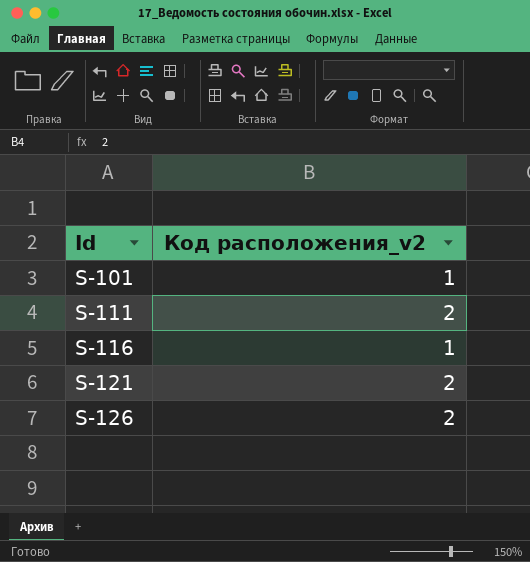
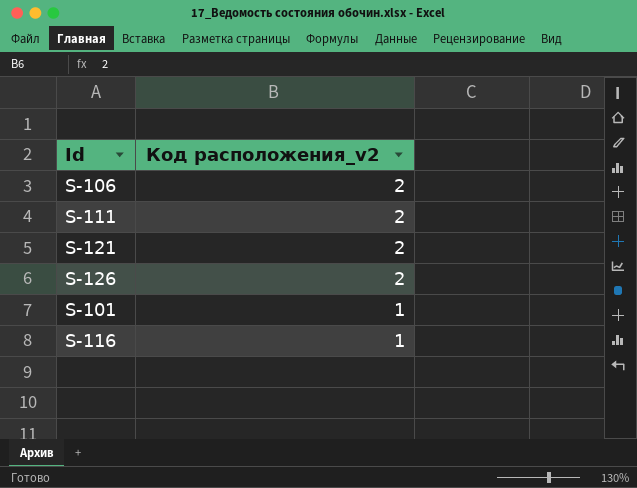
row order: Id ascending -> Код расположения_v2 descending
row S-106: none -> 2

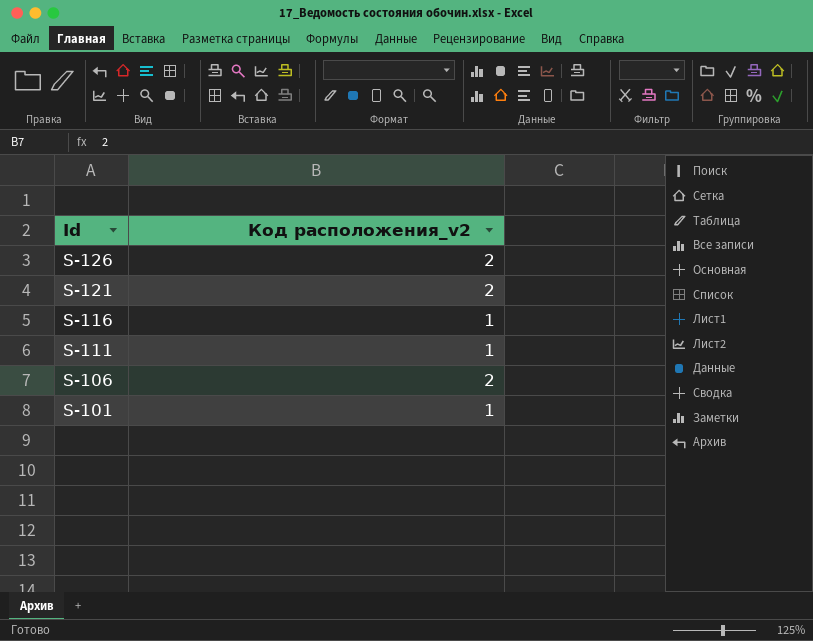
row order: Код расположения_v2 descending -> Id descending
S-111 | Код расположения_v2: 2 -> 1

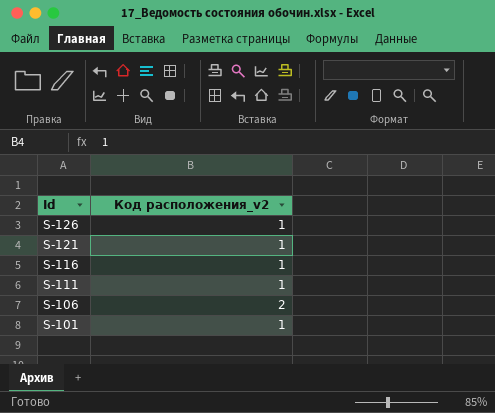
S-126 | Код расположения_v2: 2 -> 1
S-121 | Код расположения_v2: 2 -> 1

